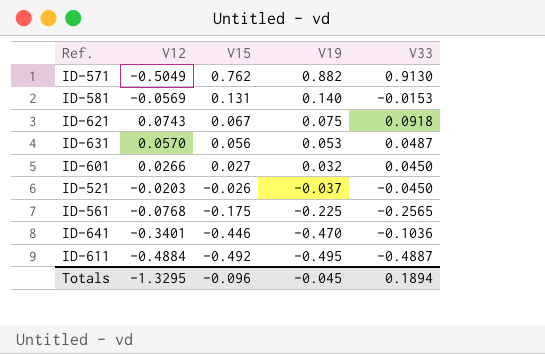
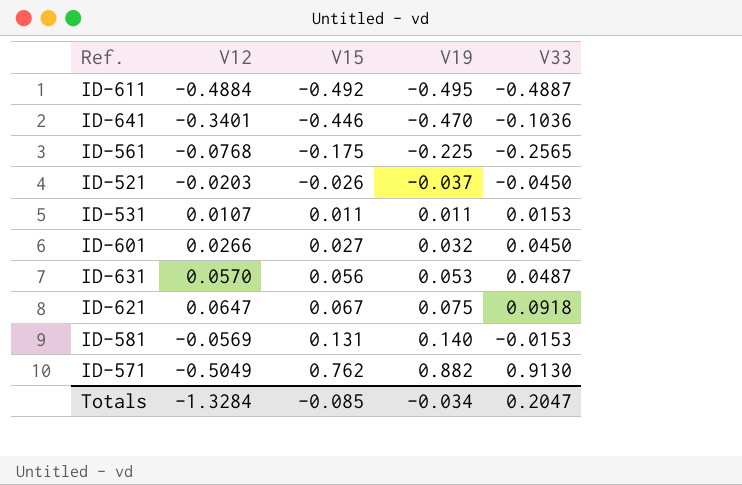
row order: V15 descending -> V15 ascending
row ID-531: none -> 0.0107 | 0.011 | 0.011 | 0.0153
ID-621 | V12: 0.0743 -> 0.0647
Totals | V12: -1.3295 -> -1.3284
Totals | V15: -0.096 -> -0.085
Totals | V19: -0.045 -> -0.034
Totals | V33: 0.1894 -> 0.2047

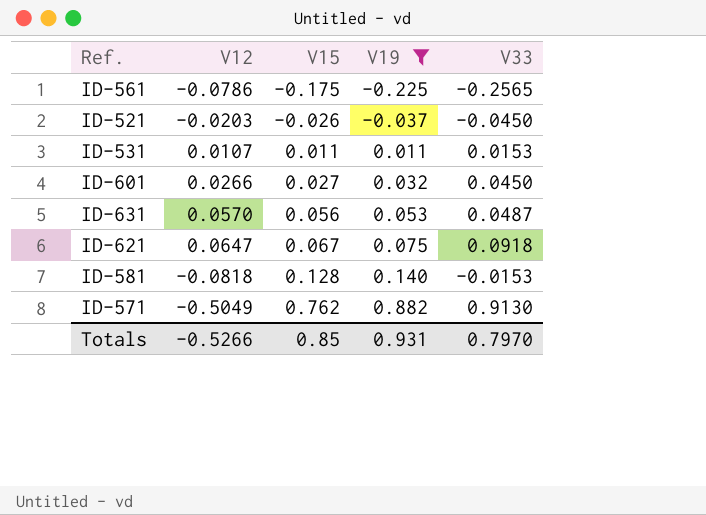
filter: none -> V19 >= -0.225
ID-561 | V12: -0.0768 -> -0.0786
ID-581 | V12: -0.0569 -> -0.0818
ID-581 | V15: 0.131 -> 0.128
Totals | V12: -1.3284 -> -0.5266
Totals | V15: -0.085 -> 0.85
Totals | V19: -0.034 -> 0.931
Totals | V33: 0.2047 -> 0.7970

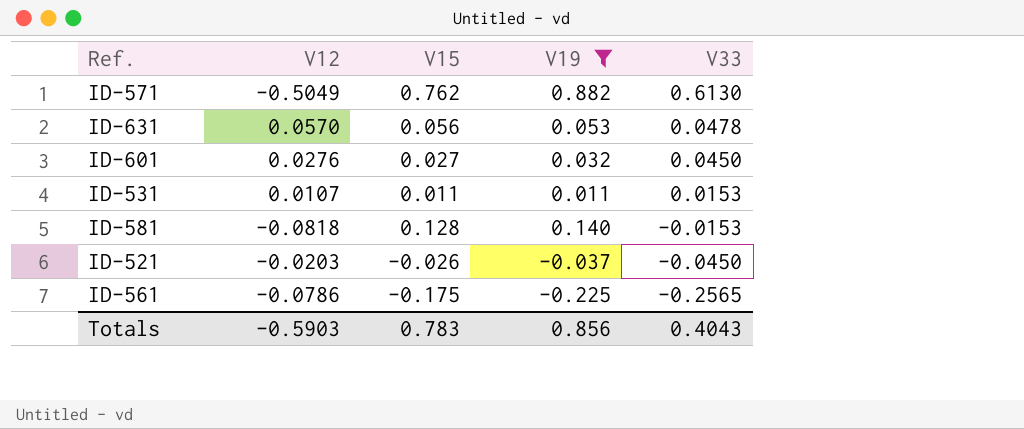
row order: V15 ascending -> V33 descending
row ID-621: 0.0647 | 0.067 | 0.075 | 0.0918 -> none
ID-571 | V33: 0.9130 -> 0.6130
ID-631 | V33: 0.0487 -> 0.0478
ID-601 | V12: 0.0266 -> 0.0276
Totals | V12: -0.5266 -> -0.5903
Totals | V15: 0.85 -> 0.783
Totals | V19: 0.931 -> 0.856
Totals | V33: 0.7970 -> 0.4043

